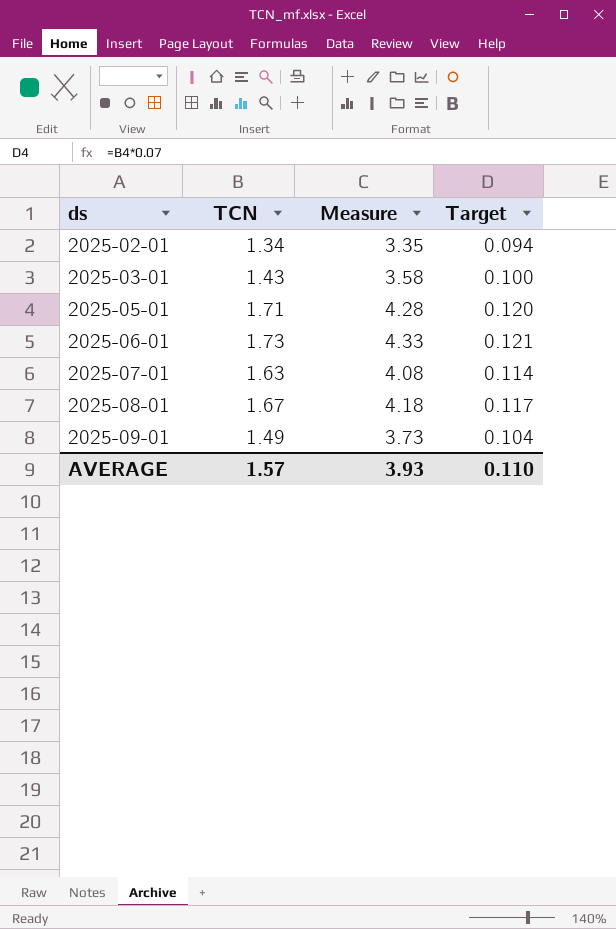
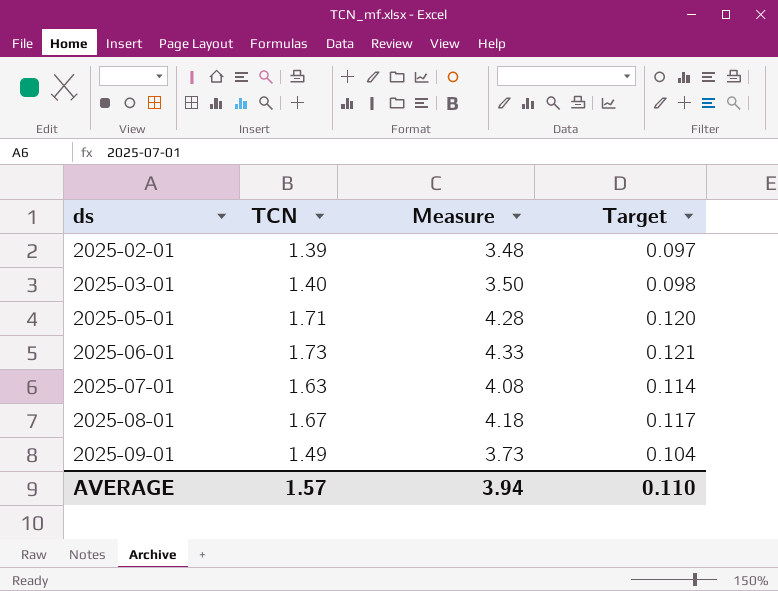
2025-02-01 | TCN: 1.34 -> 1.39
2025-02-01 | Measure: 3.35 -> 3.48
2025-02-01 | Target: 0.094 -> 0.097
2025-03-01 | TCN: 1.43 -> 1.40
2025-03-01 | Measure: 3.58 -> 3.50
2025-03-01 | Target: 0.100 -> 0.098
AVERAGE | Measure: 3.93 -> 3.94

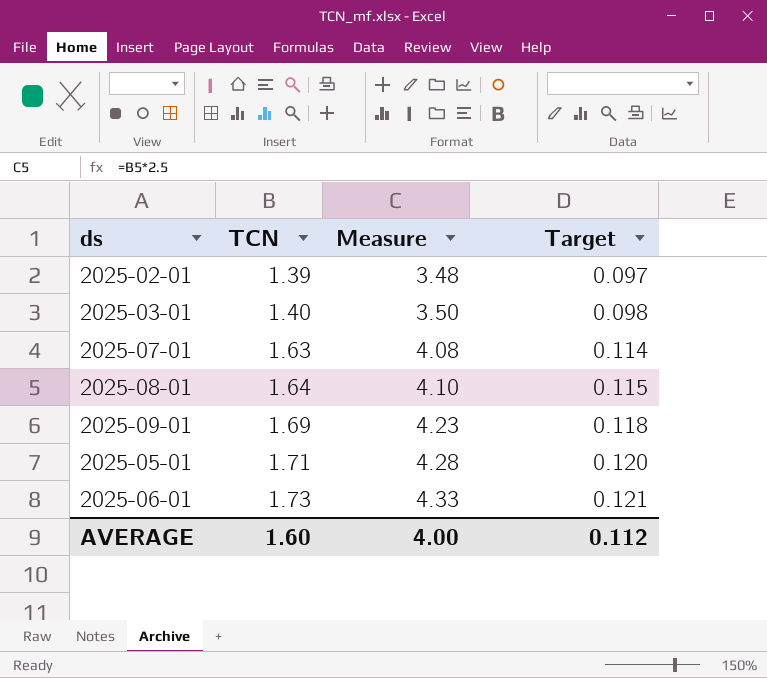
row order: ds ascending -> TCN ascending
2025-08-01 | TCN: 1.67 -> 1.64
2025-08-01 | Measure: 4.18 -> 4.10
2025-08-01 | Target: 0.117 -> 0.115
2025-09-01 | TCN: 1.49 -> 1.69
2025-09-01 | Measure: 3.73 -> 4.23
2025-09-01 | Target: 0.104 -> 0.118
AVERAGE | TCN: 1.57 -> 1.60
AVERAGE | Measure: 3.94 -> 4.00
AVERAGE | Target: 0.110 -> 0.112

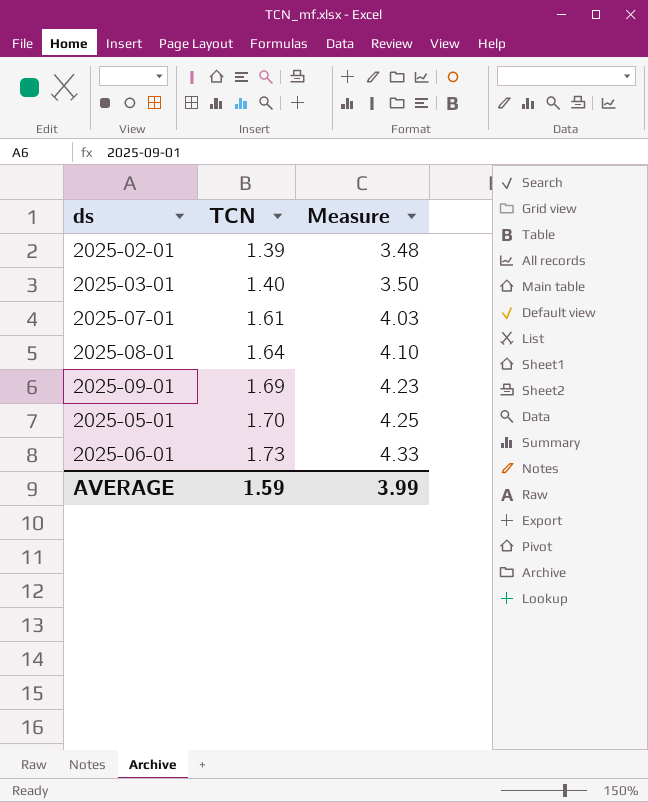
column Target | formula: [TCN] * 0.07 -> none
2025-07-01 | TCN: 1.63 -> 1.61
2025-07-01 | Measure: 4.08 -> 4.03
2025-05-01 | TCN: 1.71 -> 1.70
2025-05-01 | Measure: 4.28 -> 4.25
AVERAGE | TCN: 1.60 -> 1.59
AVERAGE | Measure: 4.00 -> 3.99

